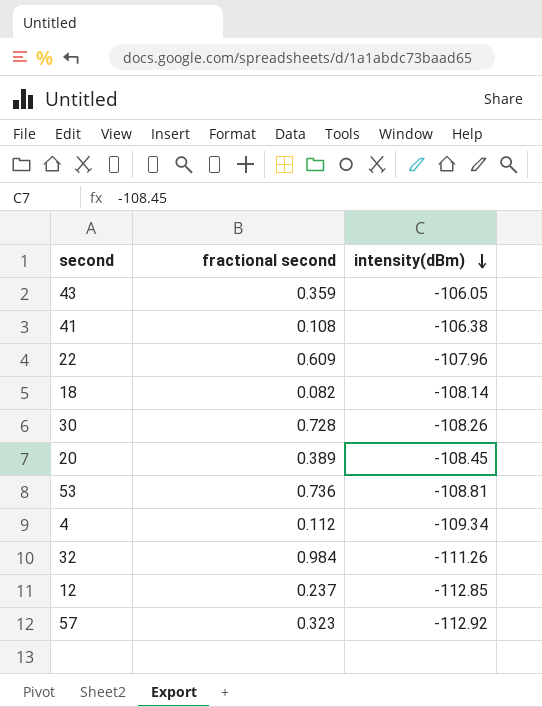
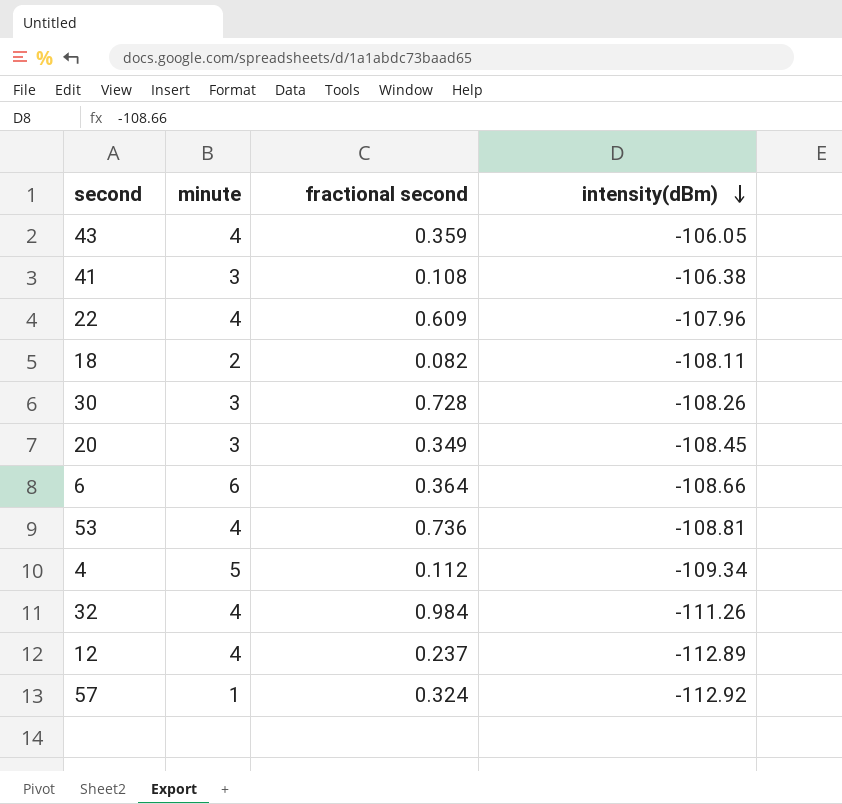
column minute | position: none -> 2
18 | intensity(dBm): -108.14 -> -108.11
20 | fractional second: 0.389 -> 0.349
row 6: none -> 6 | 0.364 | -108.66
12 | intensity(dBm): -112.85 -> -112.89
57 | fractional second: 0.323 -> 0.324

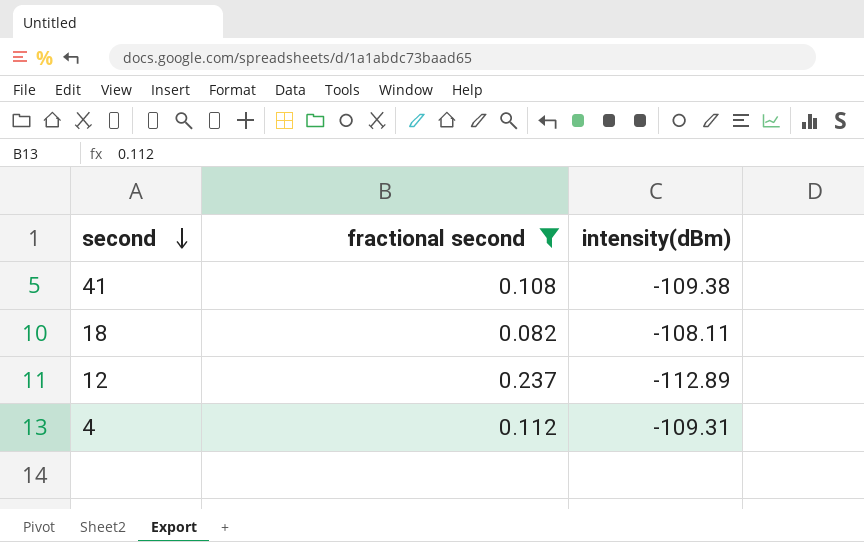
filter: none -> fractional second <= 0.237
row order: intensity(dBm) descending -> second descending
column minute | position: 2 -> none
41 | intensity(dBm): -106.38 -> -109.38
4 | intensity(dBm): -109.34 -> -109.31

